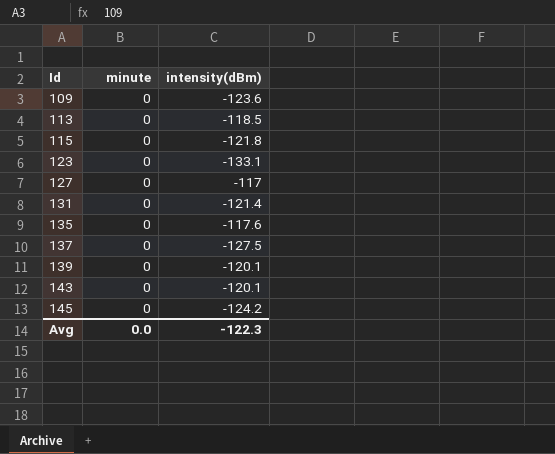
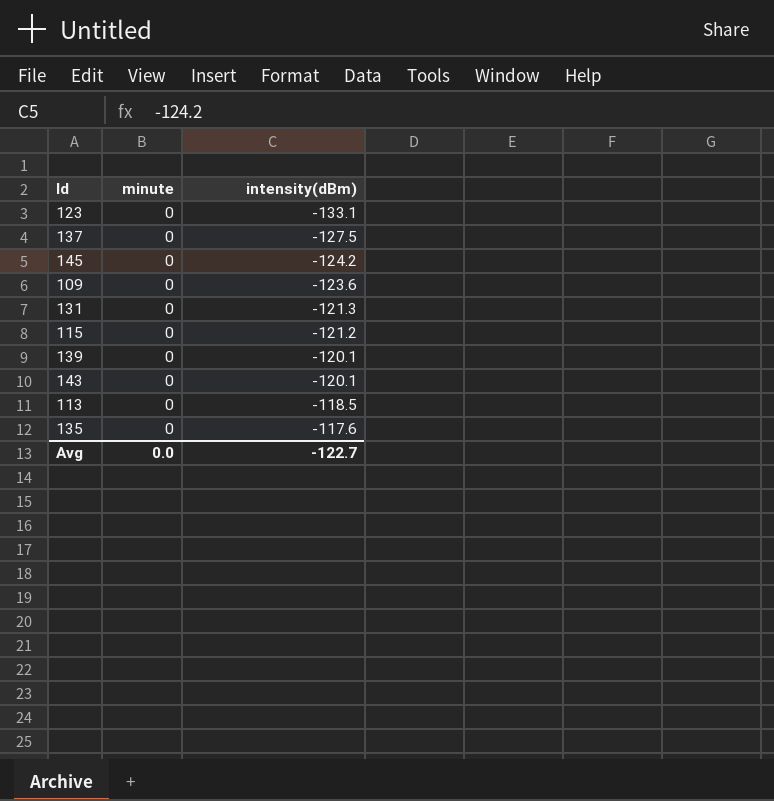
row order: Id ascending -> intensity(dBm) ascending
row 127: 0 | -117 -> none
131 | intensity(dBm): -121.4 -> -121.3
115 | intensity(dBm): -121.8 -> -121.2
Avg | intensity(dBm): -122.3 -> -122.7

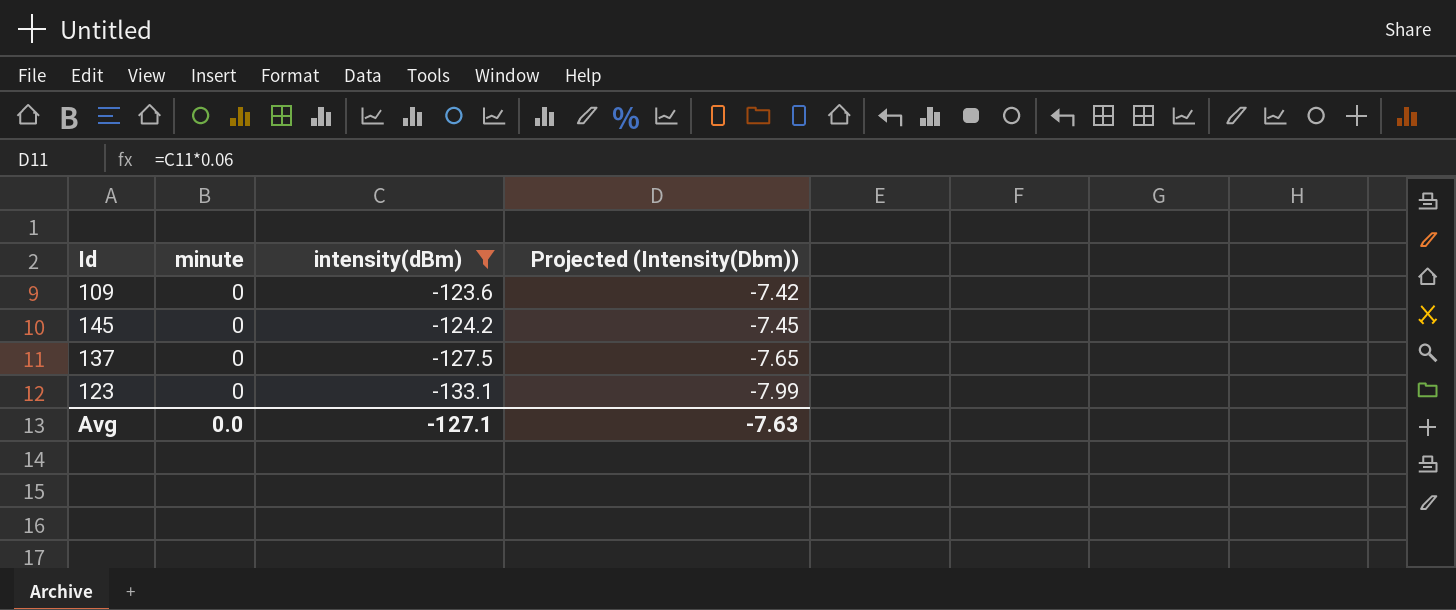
filter: none -> intensity(dBm) <= -123.6
row order: intensity(dBm) ascending -> intensity(dBm) descending
column Projected (Intensity(Dbm)) | formula: none -> [intensity(dBm)] * 0.06
Avg | intensity(dBm): -122.7 -> -127.1

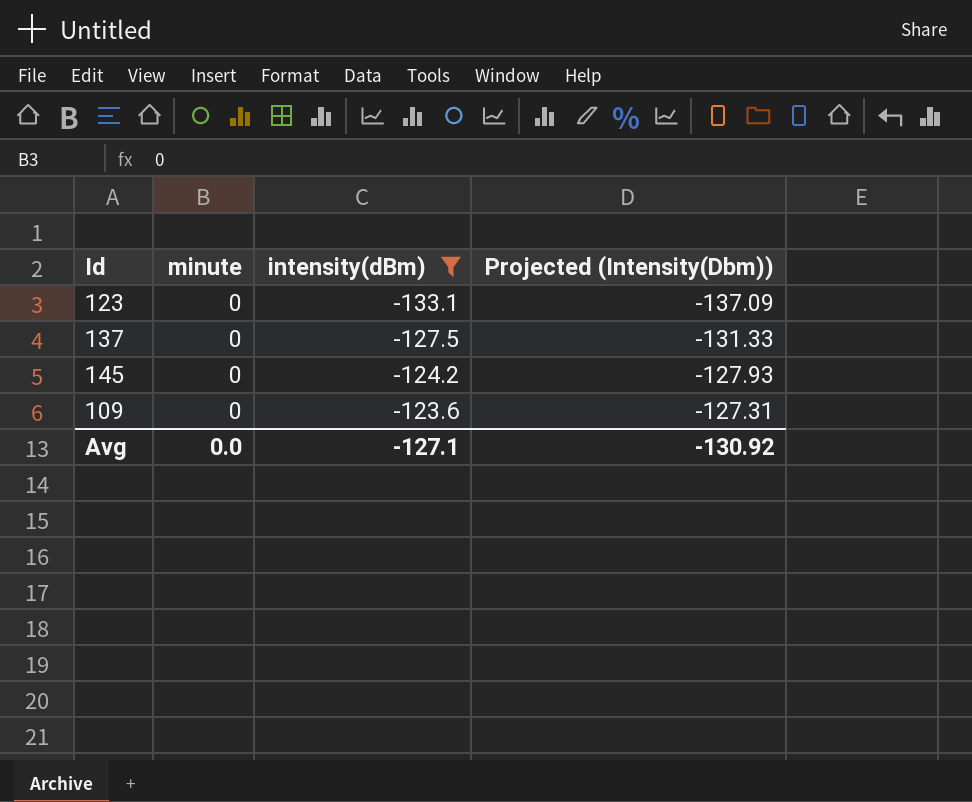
row order: intensity(dBm) descending -> intensity(dBm) ascending
column Projected (Intensity(Dbm)) | formula: [intensity(dBm)] * 0.06 -> [intensity(dBm)] * 1.03
Avg | Projected (Intensity(Dbm)): -7.63 -> -130.92

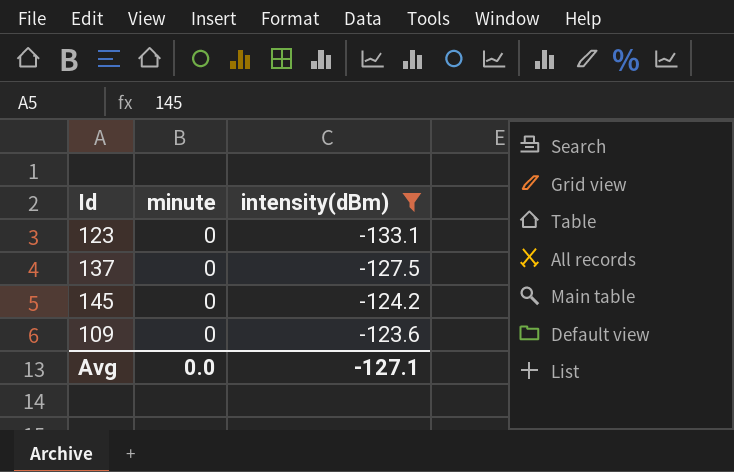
column Projected (Intensity(Dbm)) | formula: [intensity(dBm)] * 1.03 -> none

